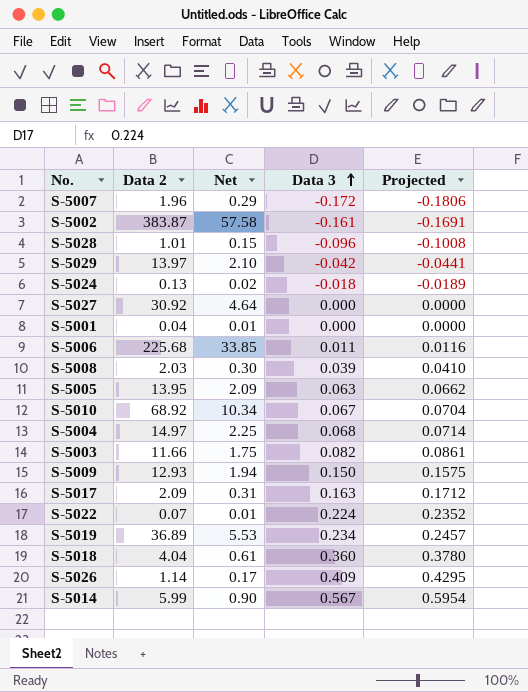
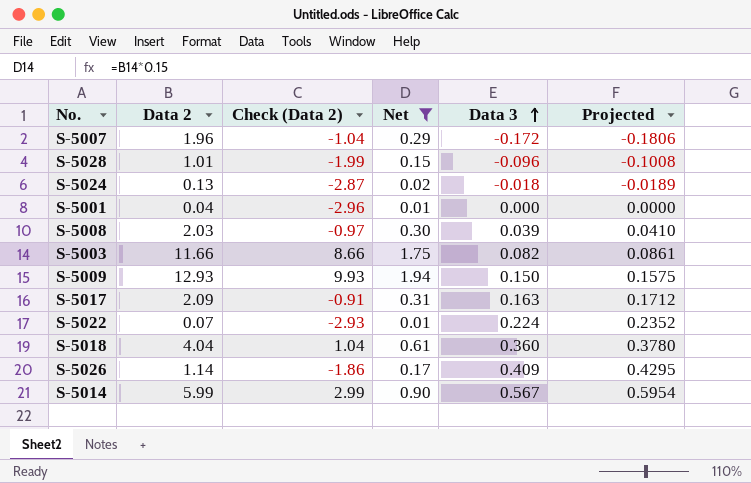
filter: none -> Net <= 1.94
column Check (Data 2) | formula: none -> [Data 2] - 3

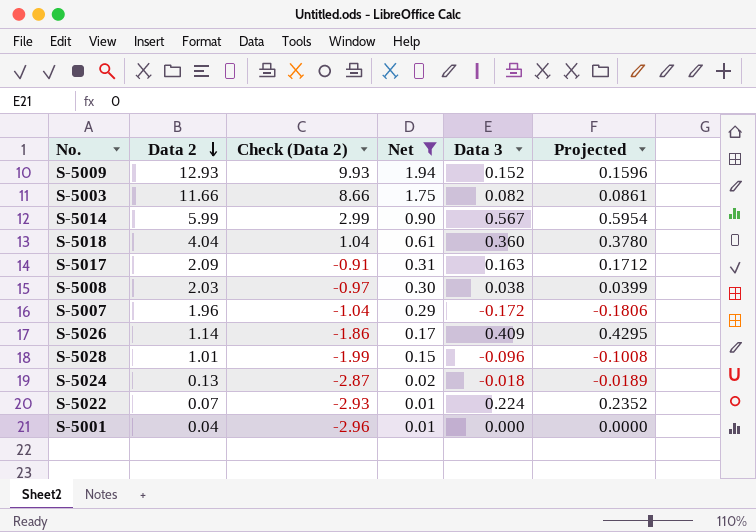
row order: Data 3 ascending -> Data 2 descending
S-5009 | Data 3: 0.150 -> 0.152
S-5009 | Projected: 0.1575 -> 0.1596
S-5008 | Data 3: 0.039 -> 0.038
S-5008 | Projected: 0.0410 -> 0.0399

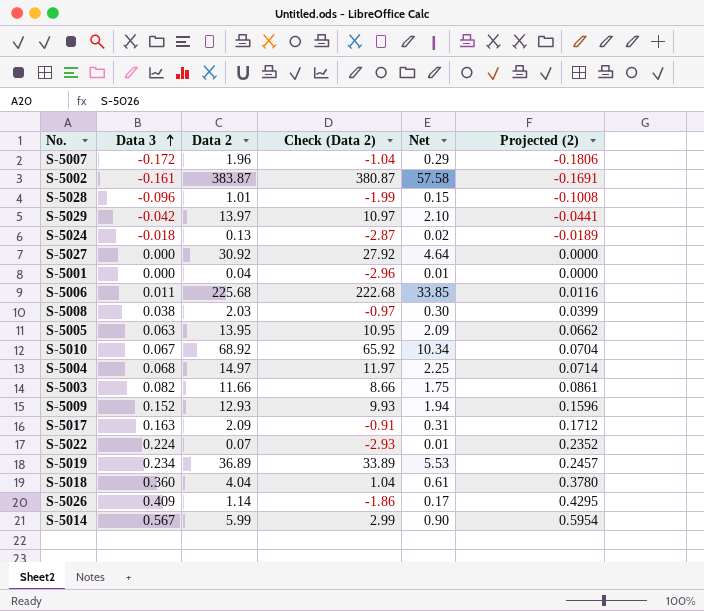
filter: Net <= 1.94 -> none
row order: Data 2 descending -> Data 3 ascending
column Data 3 | position: 5 -> 2
column name: Projected -> Projected (2)

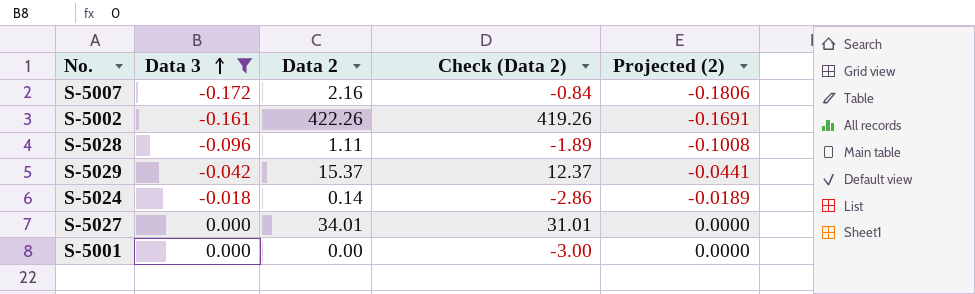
filter: none -> Data 3 <= 0.000
column Net | formula: [Data 2] * 0.15 -> none
S-5007 | Data 2: 1.96 -> 2.16
S-5007 | Check (Data 2): -1.04 -> -0.84
S-5002 | Data 2: 383.87 -> 422.26
S-5002 | Check (Data 2): 380.87 -> 419.26
S-5028 | Data 2: 1.01 -> 1.11
S-5028 | Check (Data 2): -1.99 -> -1.89
S-5029 | Data 2: 13.97 -> 15.37
S-5029 | Check (Data 2): 10.97 -> 12.37
S-5024 | Data 2: 0.13 -> 0.14
S-5024 | Check (Data 2): -2.87 -> -2.86
S-5027 | Data 2: 30.92 -> 34.01
S-5027 | Check (Data 2): 27.92 -> 31.01
S-5001 | Data 2: 0.04 -> 0.00
S-5001 | Check (Data 2): -2.96 -> -3.00

